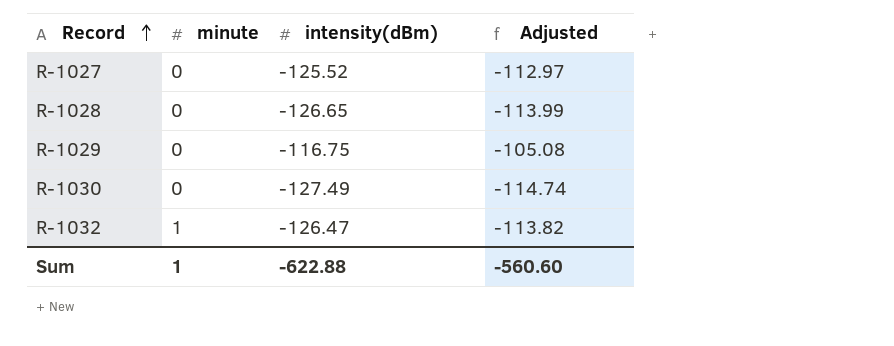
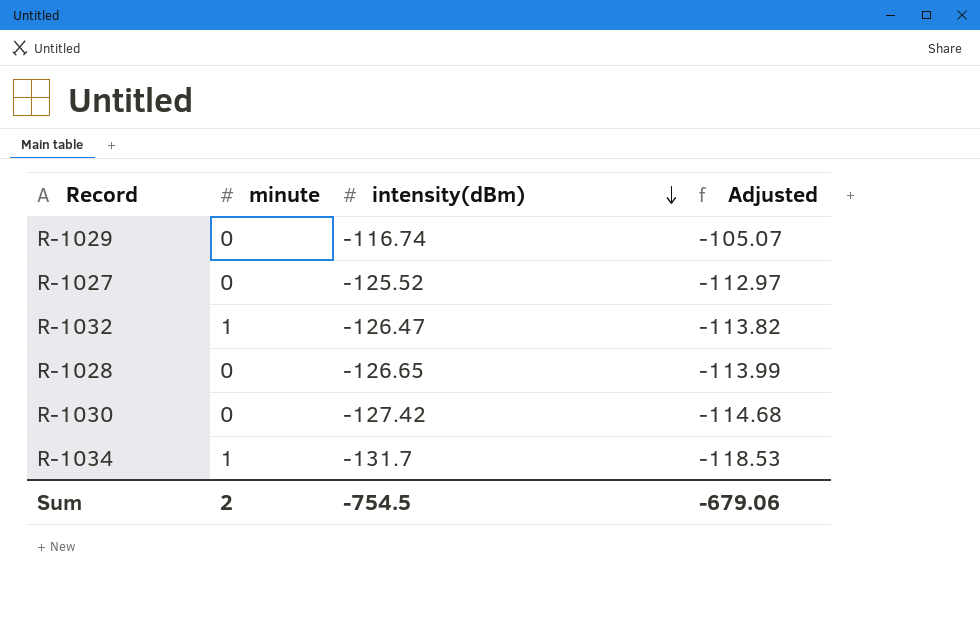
row order: Record ascending -> intensity(dBm) descending
R-1029 | intensity(dBm): -116.75 -> -116.74
R-1029 | Adjusted: -105.08 -> -105.07
R-1030 | intensity(dBm): -127.49 -> -127.42
R-1030 | Adjusted: -114.74 -> -114.68
row R-1034: none -> 1 | -131.7 | -118.53
Sum | minute: 1 -> 2
Sum | intensity(dBm): -622.88 -> -754.5
Sum | Adjusted: -560.60 -> -679.06

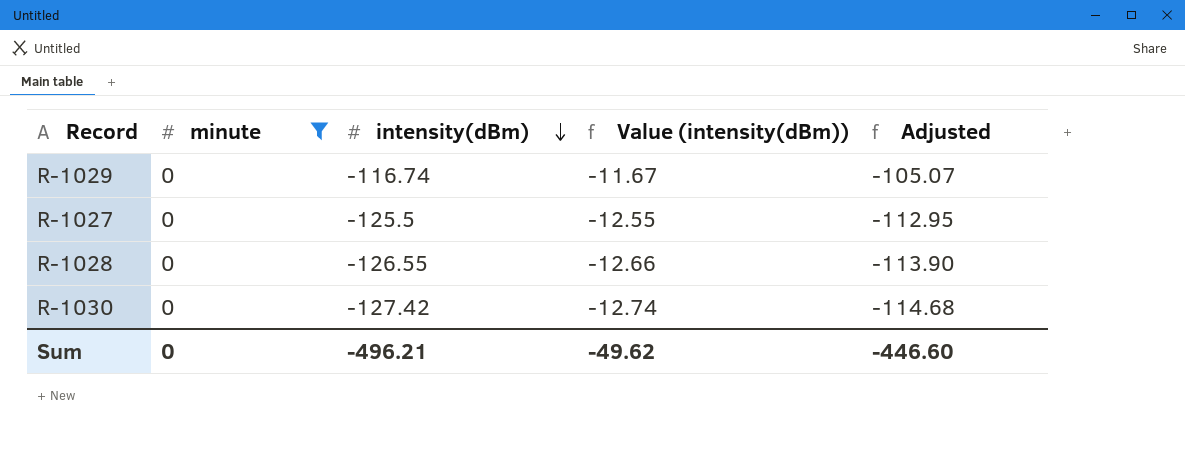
filter: none -> minute = 0
column Value (intensity(dBm)) | formula: none -> [intensity(dBm)] * 0.1
R-1027 | intensity(dBm): -125.52 -> -125.5
R-1027 | Adjusted: -112.97 -> -112.95
R-1028 | intensity(dBm): -126.65 -> -126.55
R-1028 | Adjusted: -113.99 -> -113.90
Sum | minute: 2 -> 0
Sum | intensity(dBm): -754.5 -> -496.21
Sum | Adjusted: -679.06 -> -446.60

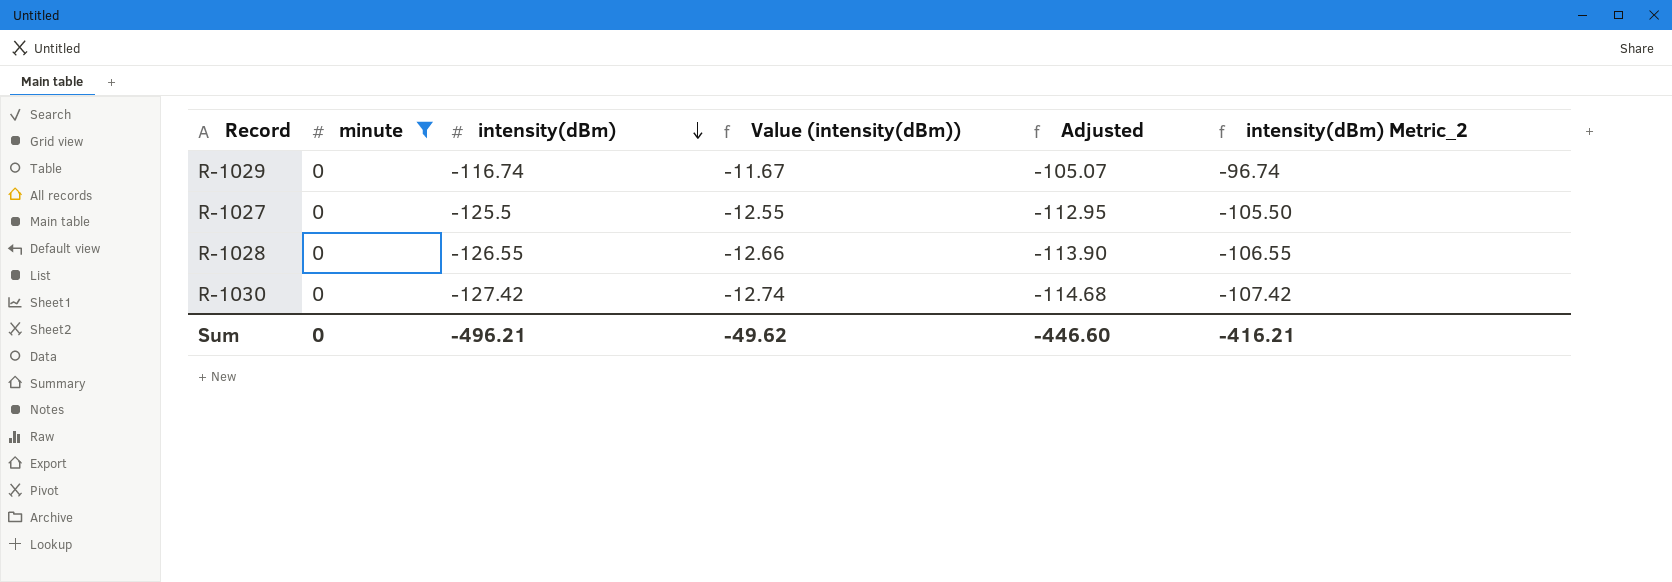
column intensity(dBm) Metric_2 | formula: none -> [intensity(dBm)] + 20

